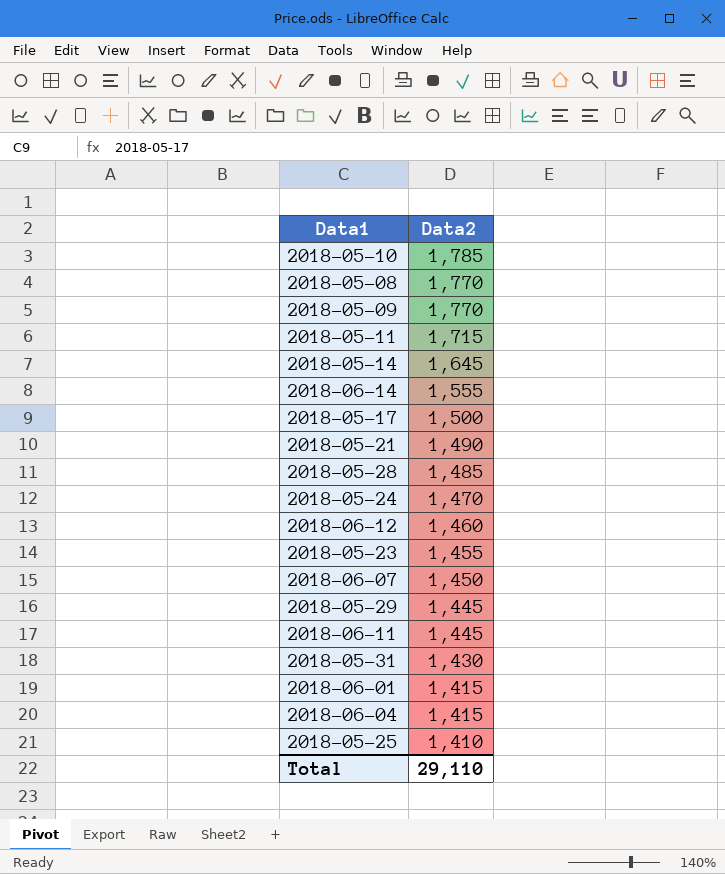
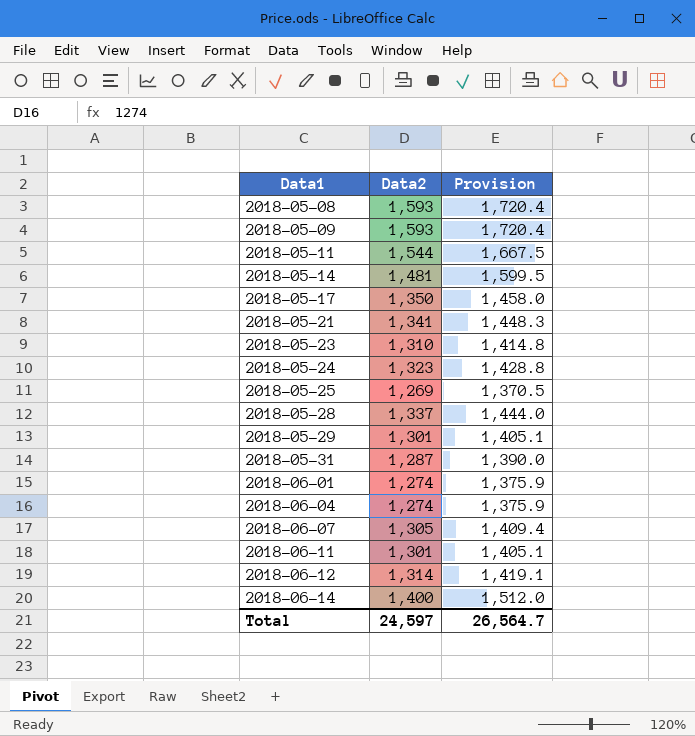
row order: Data2 descending -> Data1 ascending
column Provision | formula: none -> [Data2] * 1.08
row 2018-05-10: 1,785 -> none
2018-05-08 | Data2: 1,770 -> 1,593
2018-05-09 | Data2: 1,770 -> 1,593
2018-05-11 | Data2: 1,715 -> 1,544
2018-05-14 | Data2: 1,645 -> 1,481
2018-05-17 | Data2: 1,500 -> 1,350
2018-05-21 | Data2: 1,490 -> 1,341
2018-05-23 | Data2: 1,455 -> 1,310
2018-05-24 | Data2: 1,470 -> 1,323
2018-05-25 | Data2: 1,410 -> 1,269
2018-05-28 | Data2: 1,485 -> 1,337
2018-05-29 | Data2: 1,445 -> 1,301
2018-05-31 | Data2: 1,430 -> 1,287
2018-06-01 | Data2: 1,415 -> 1,274
2018-06-04 | Data2: 1,415 -> 1,274
2018-06-07 | Data2: 1,450 -> 1,305
2018-06-11 | Data2: 1,445 -> 1,301
2018-06-12 | Data2: 1,460 -> 1,314
2018-06-14 | Data2: 1,555 -> 1,400
Total | Data2: 29,110 -> 24,597

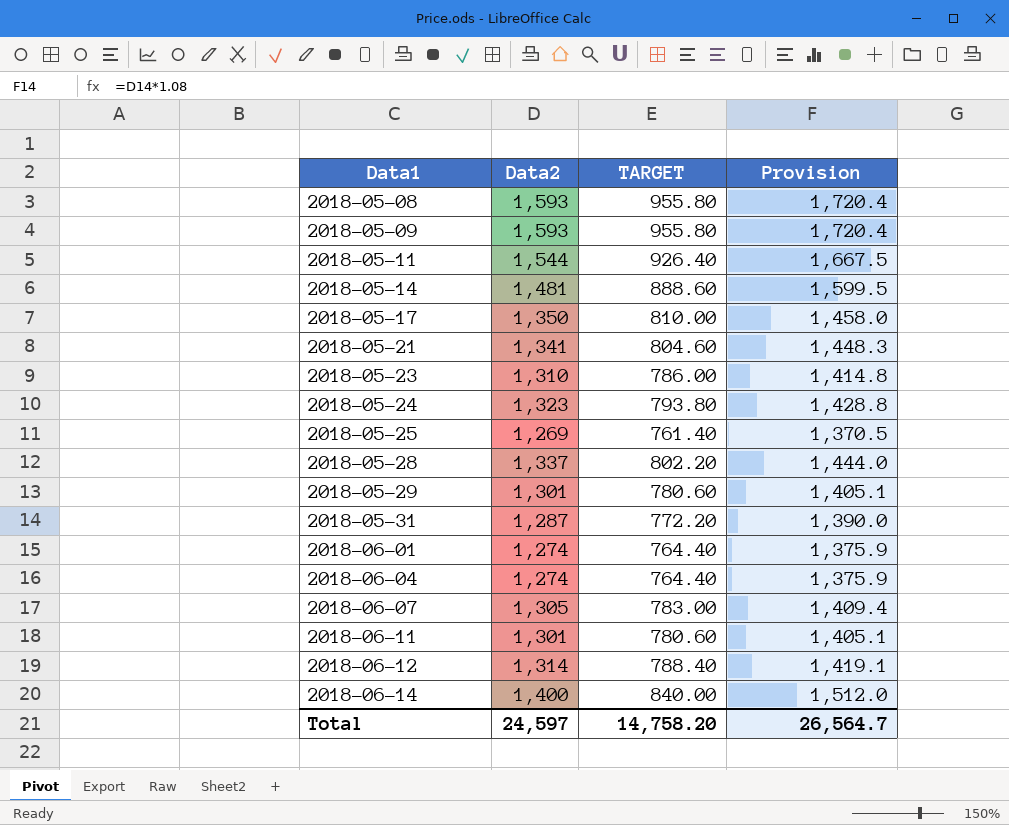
column TARGET | formula: none -> [Data2] * 0.6

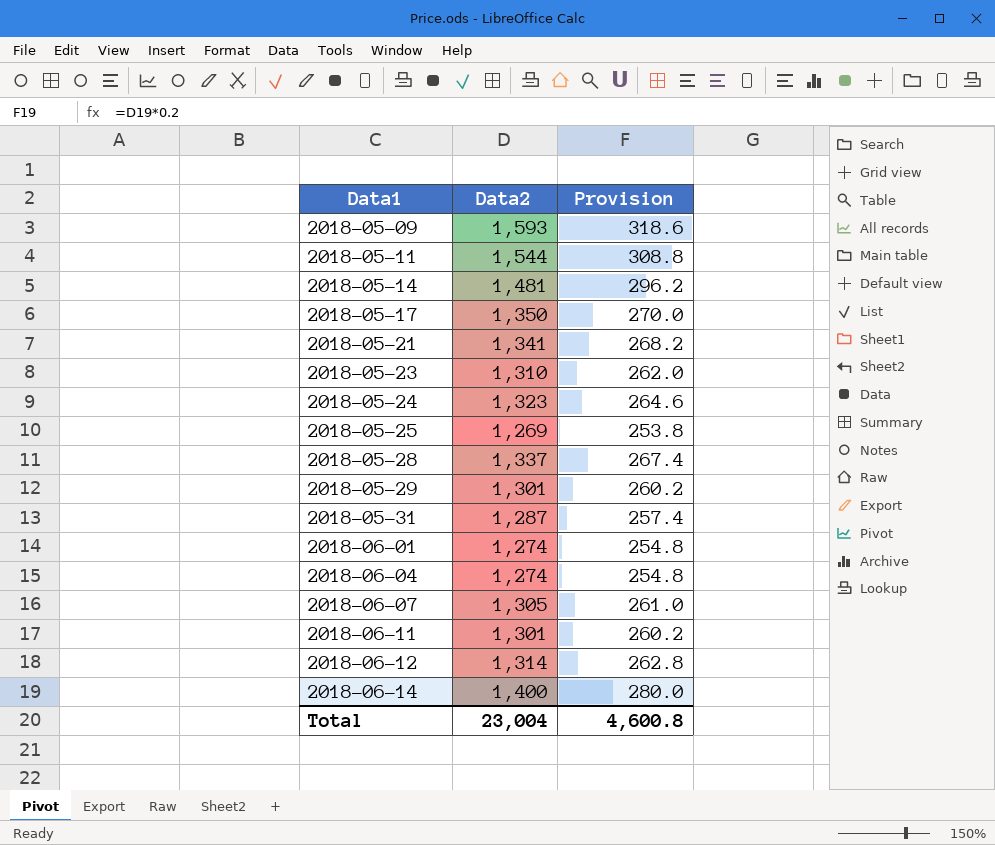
column TARGET | formula: [Data2] * 0.6 -> none
column Provision | formula: [Data2] * 1.08 -> [Data2] * 0.2
row 2018-05-08: 1,593 | 955.80 | 1,720.4 -> none
Total | Data2: 24,597 -> 23,004
Total | Provision: 26,564.7 -> 4,600.8

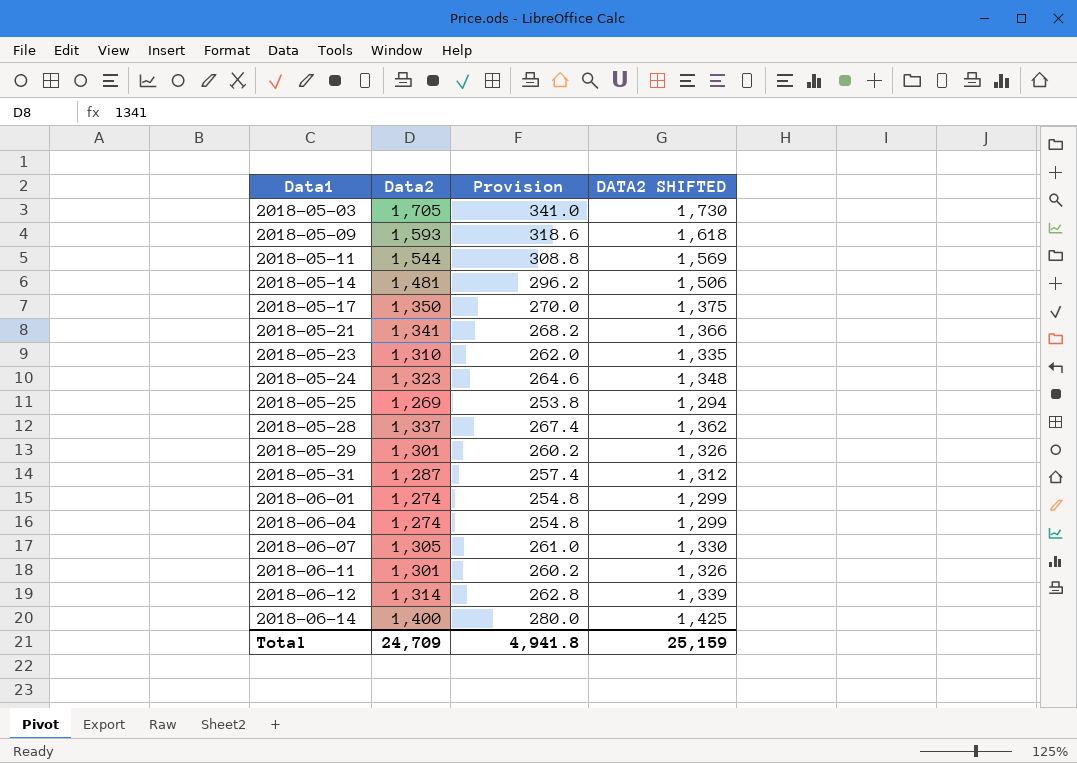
column DATA2 SHIFTED | formula: none -> [Data2] + 25
row 2018-05-03: none -> 1,705 | 341.0 | 1,730
Total | Data2: 23,004 -> 24,709
Total | Provision: 4,600.8 -> 4,941.8

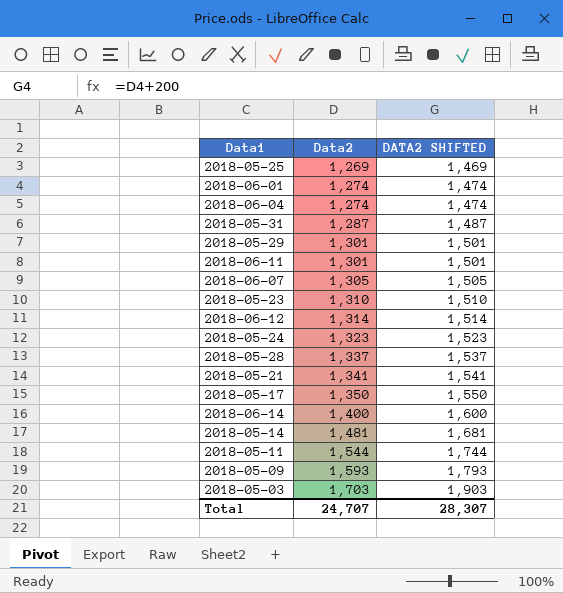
row order: Data1 ascending -> Data2 ascending
column Provision | formula: [Data2] * 0.2 -> none
column DATA2 SHIFTED | formula: [Data2] + 25 -> [Data2] + 200
2018-05-03 | Data2: 1,705 -> 1,703
Total | Data2: 24,709 -> 24,707
Total | DATA2 SHIFTED: 25,159 -> 28,307

